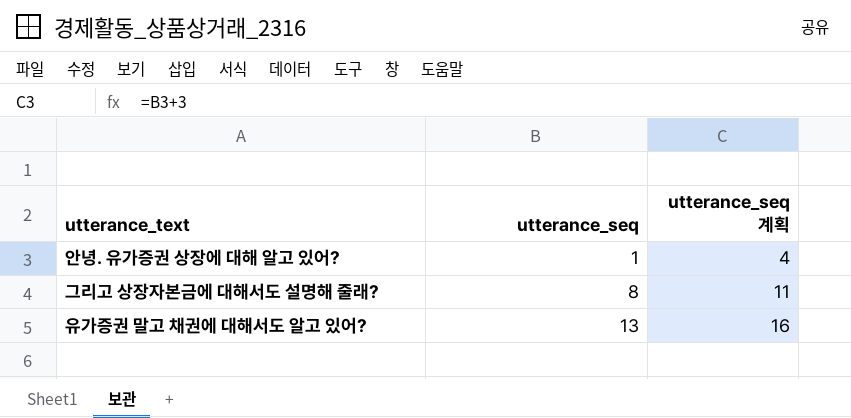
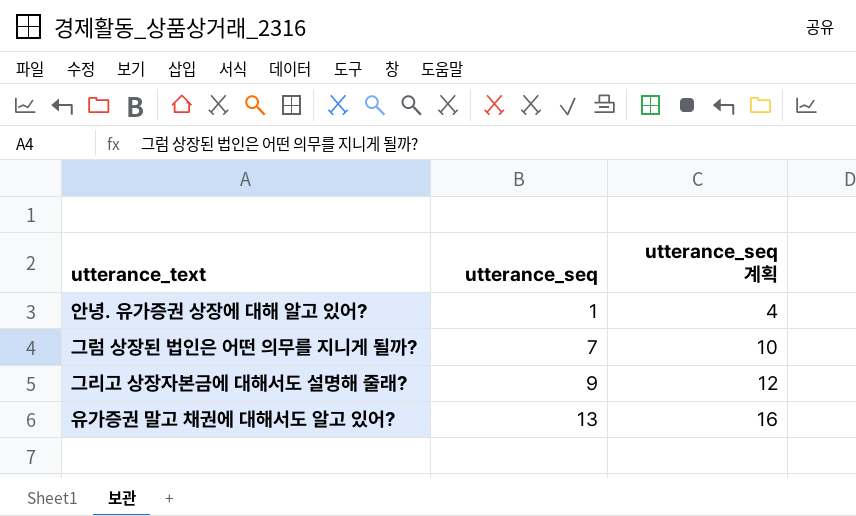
row 그럼 상장된 법인은 어떤 의무를 지니게 될까?: none -> 7 | 10
그리고 상장자본금에 대해서도 설명해 줄래? | utterance_seq: 8 -> 9
그리고 상장자본금에 대해서도 설명해 줄래? | utterance_seq 계획: 11 -> 12

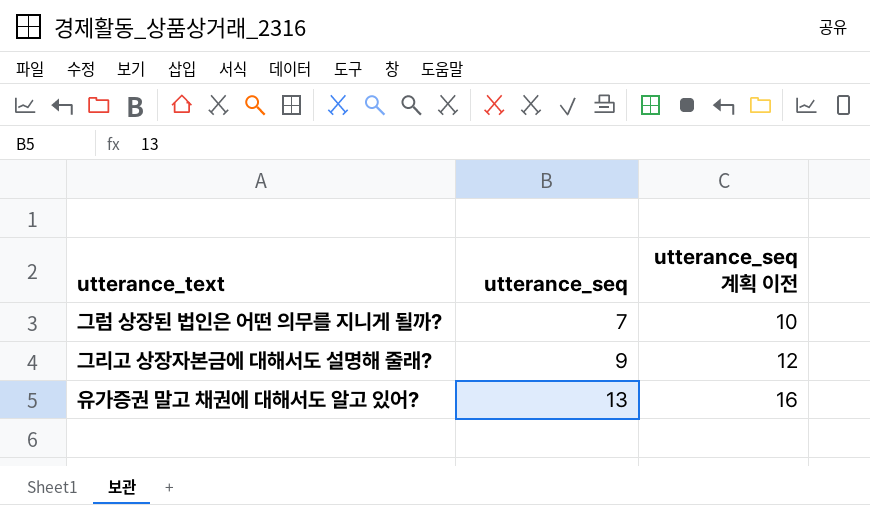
column name: utterance_seq 계획 -> utterance_seq 계획 이전
row 안녕. 유가증권 상장에 대해 알고 있어?: 1 | 4 -> none

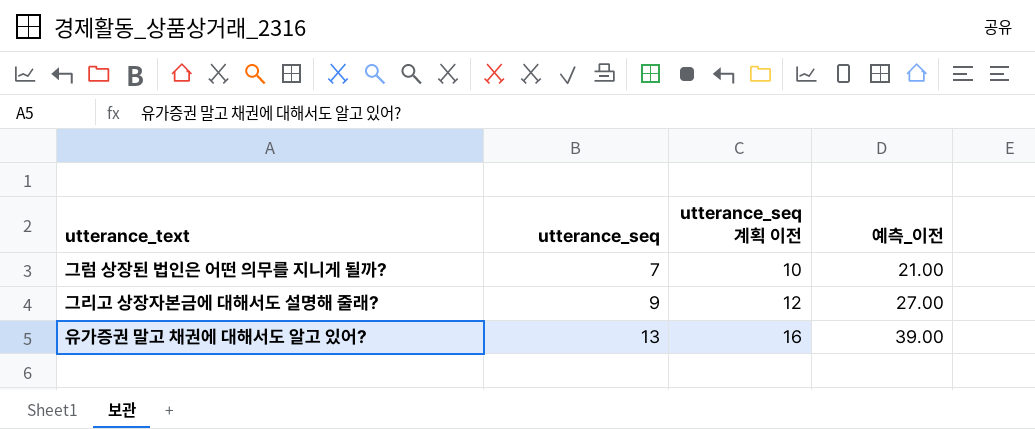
column 예측_이전 | formula: none -> [utterance_seq] * 3

